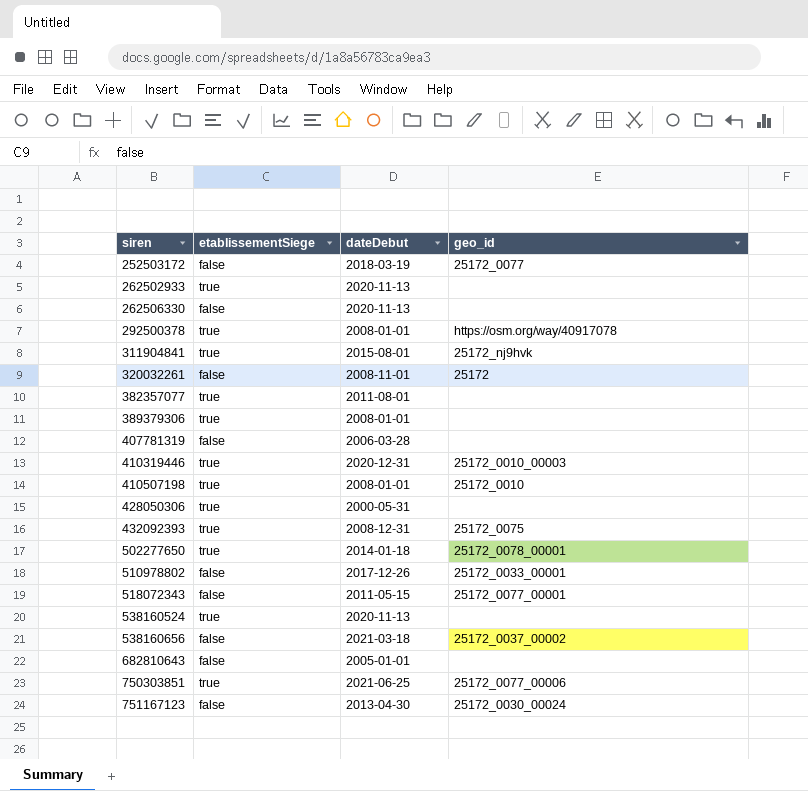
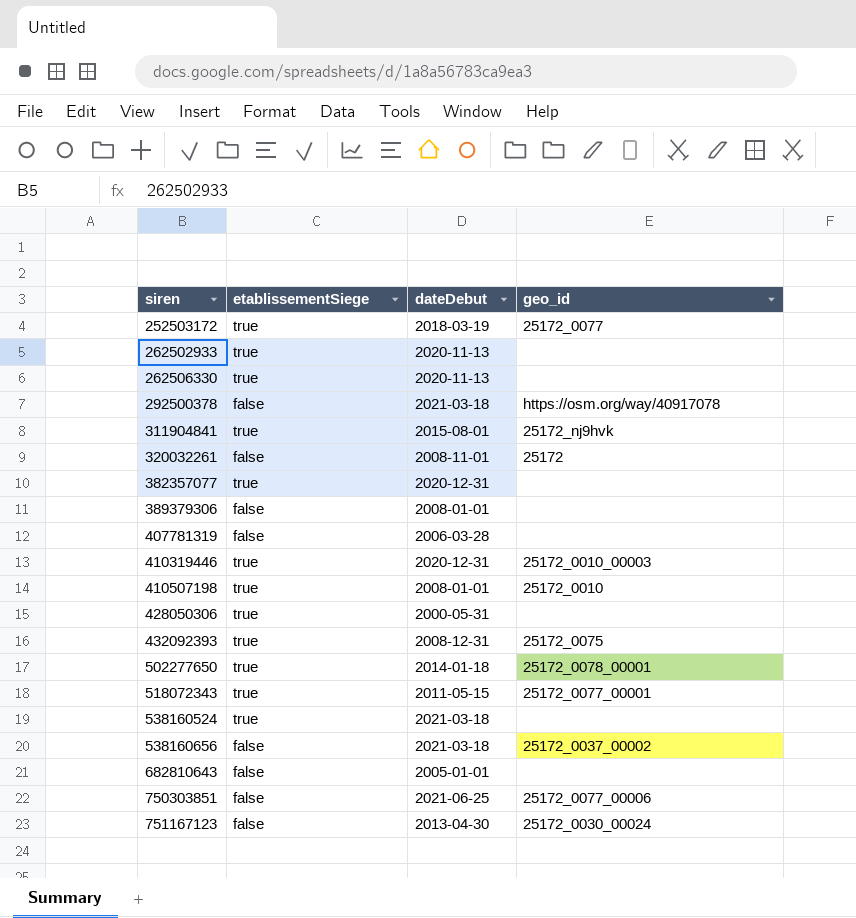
row 510978802: false | 2017-12-26 | 25172_0033_00001 -> none
252503172 | etablissementSiege: false -> true
262506330 | etablissementSiege: false -> true
292500378 | etablissementSiege: true -> false
292500378 | dateDebut: 2008-01-01 -> 2021-03-18
382357077 | dateDebut: 2011-08-01 -> 2020-12-31
389379306 | etablissementSiege: true -> false
518072343 | etablissementSiege: false -> true
538160524 | dateDebut: 2020-11-13 -> 2021-03-18
750303851 | etablissementSiege: true -> false

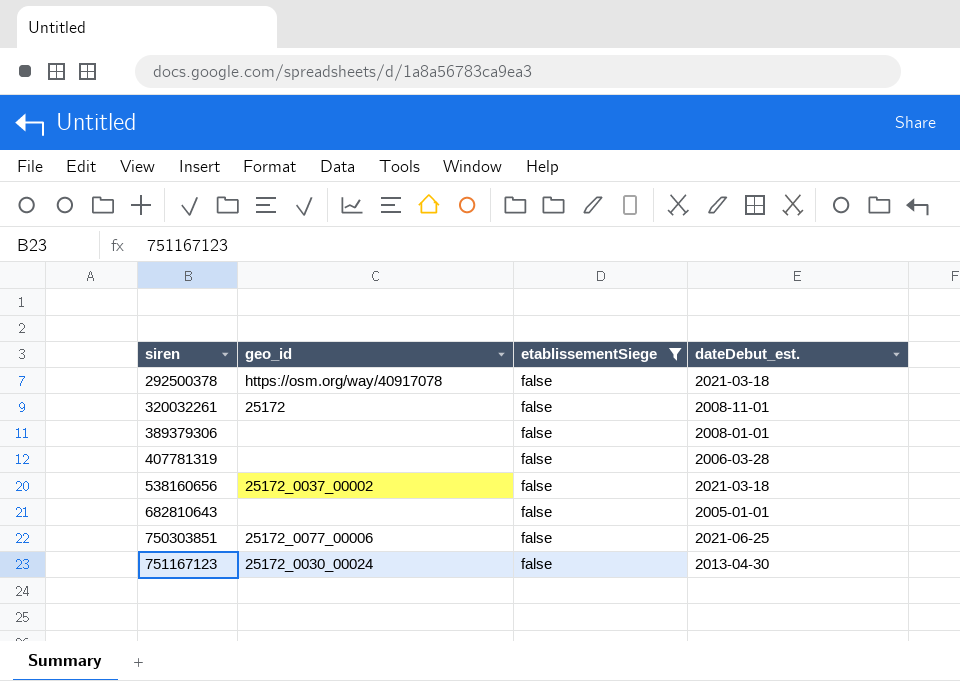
filter: none -> etablissementSiege = false
column geo_id | position: 4 -> 2
column name: dateDebut -> dateDebut_est.

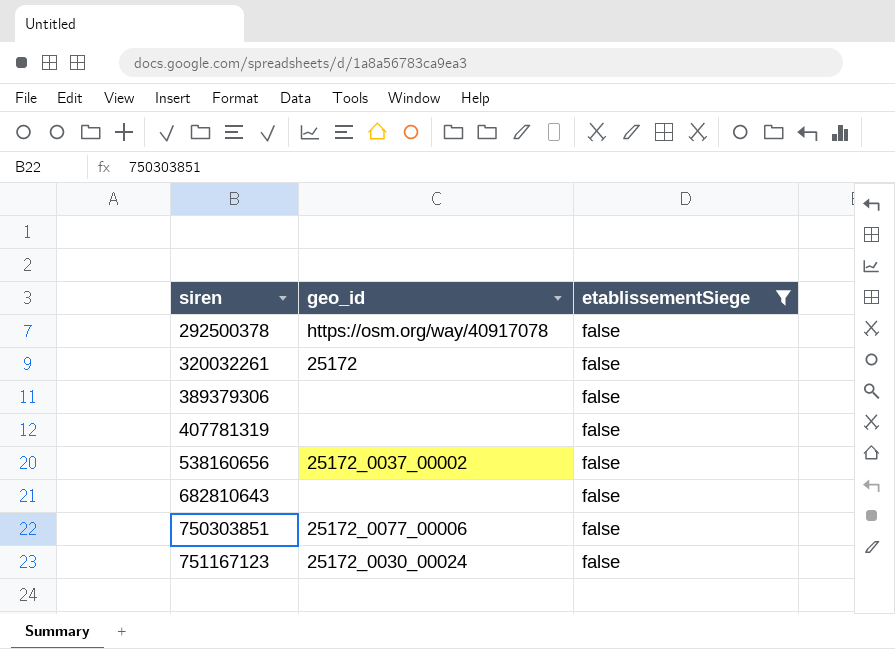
column dateDebut_est. | position: 4 -> none

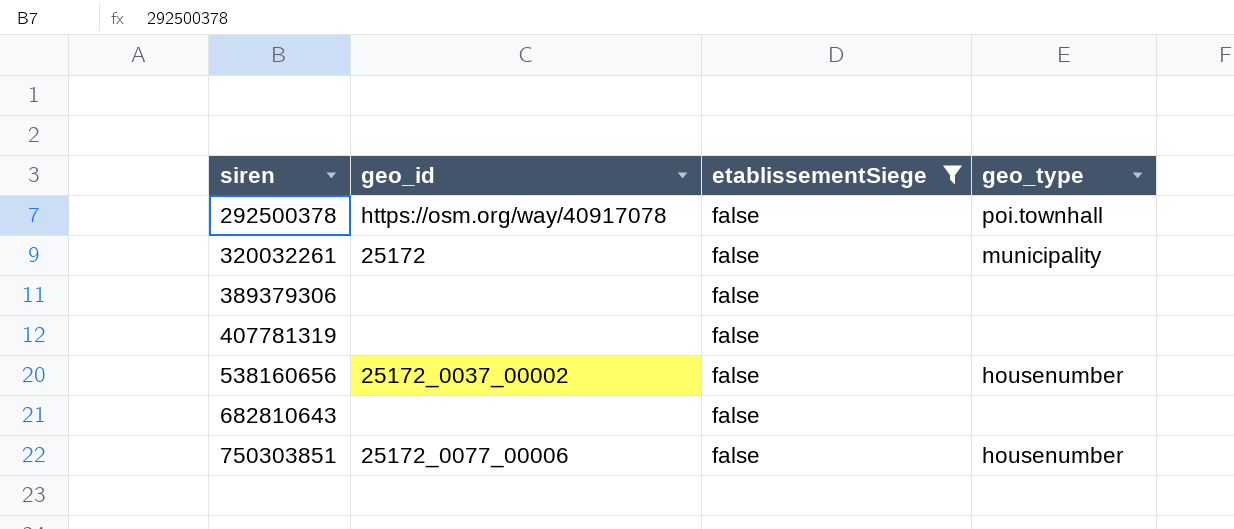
column geo_type | position: none -> 4
row 751167123: 25172_0030_00024 | false -> none

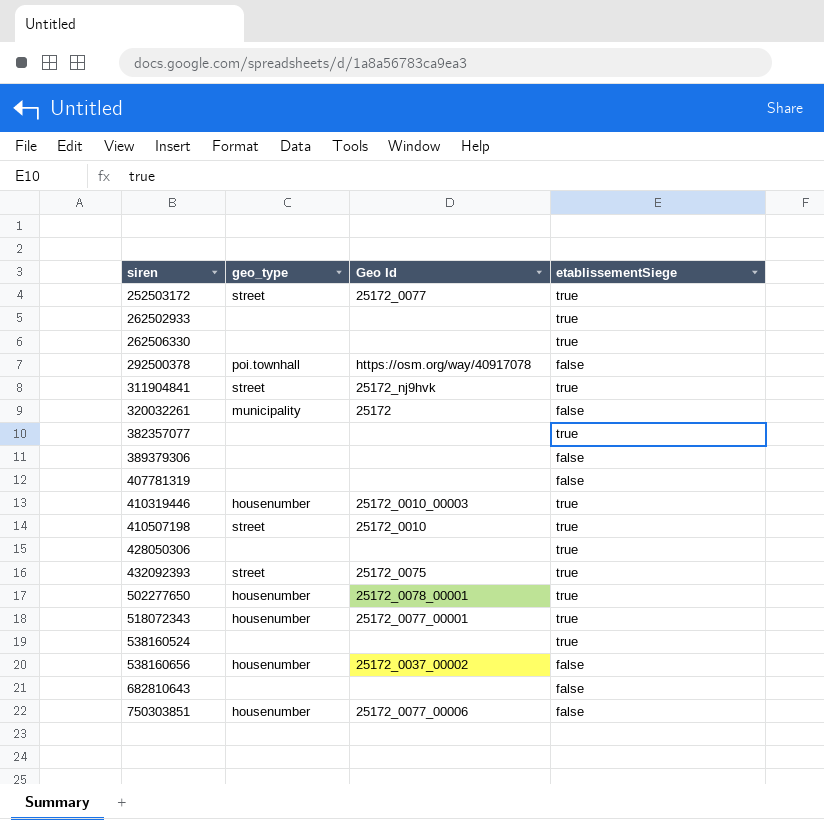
filter: etablissementSiege = false -> none
column geo_type | position: 4 -> 2
column name: geo_id -> Geo Id

